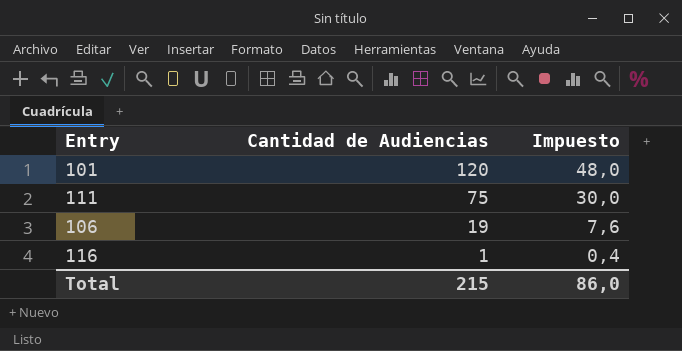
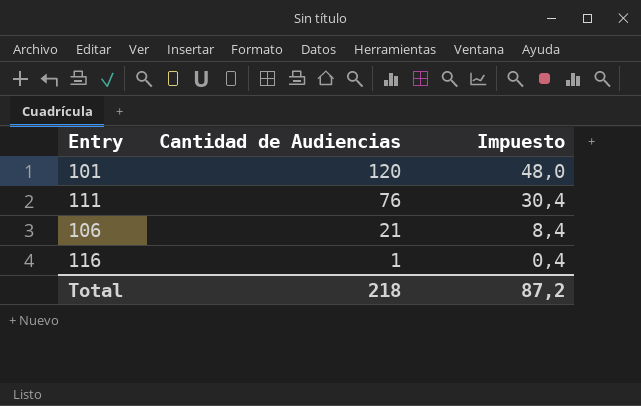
111 | Cantidad de Audiencias: 75 -> 76
111 | Impuesto: 30,0 -> 30,4
106 | Cantidad de Audiencias: 19 -> 21
106 | Impuesto: 7,6 -> 8,4
Total | Cantidad de Audiencias: 215 -> 218
Total | Impuesto: 86,0 -> 87,2

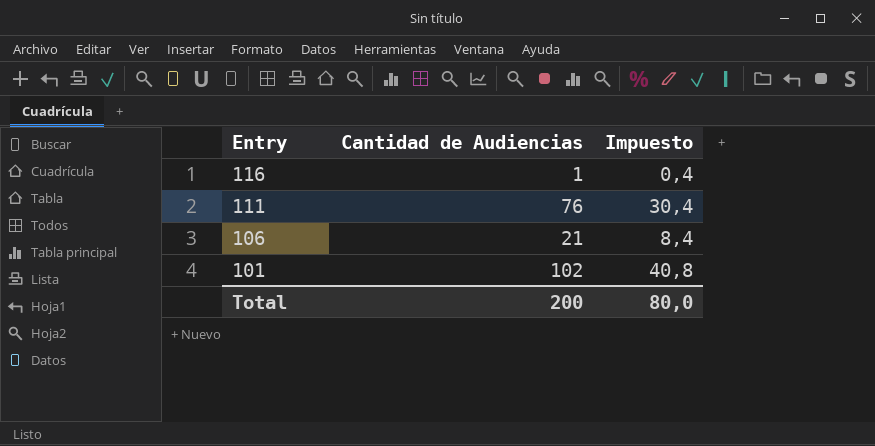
row order: Cantidad de Audiencias descending -> Entry descending
101 | Cantidad de Audiencias: 120 -> 102
101 | Impuesto: 48,0 -> 40,8
Total | Cantidad de Audiencias: 218 -> 200
Total | Impuesto: 87,2 -> 80,0

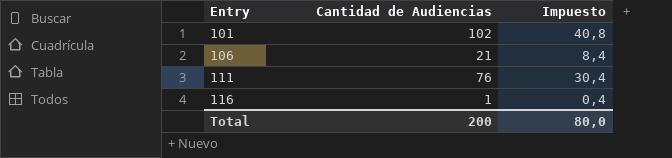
row order: Entry descending -> Entry ascending

